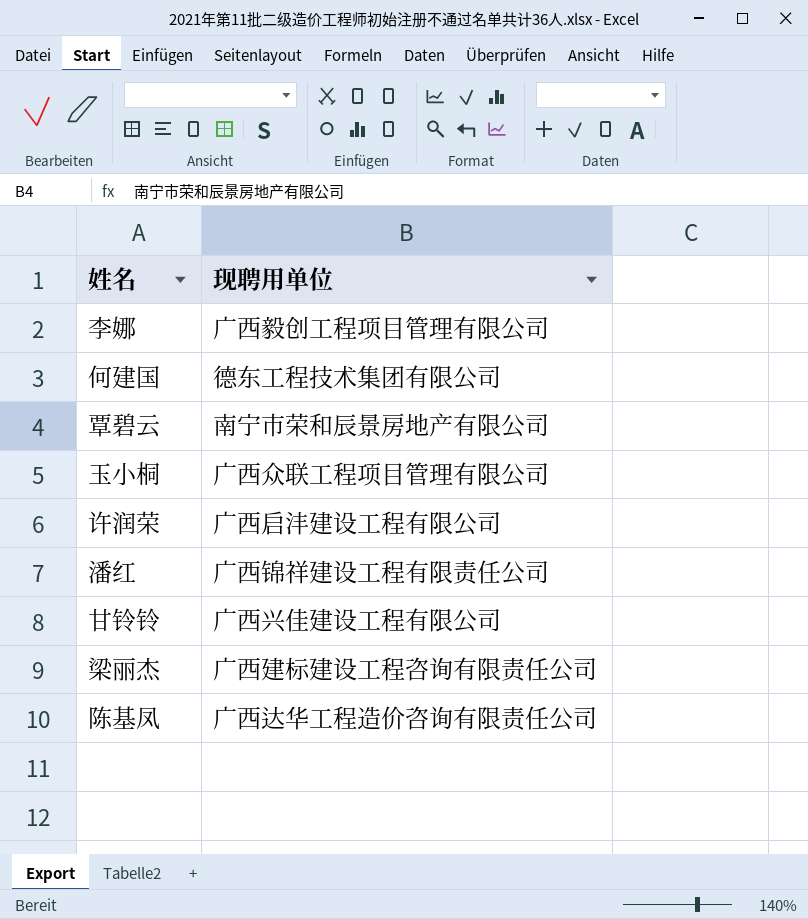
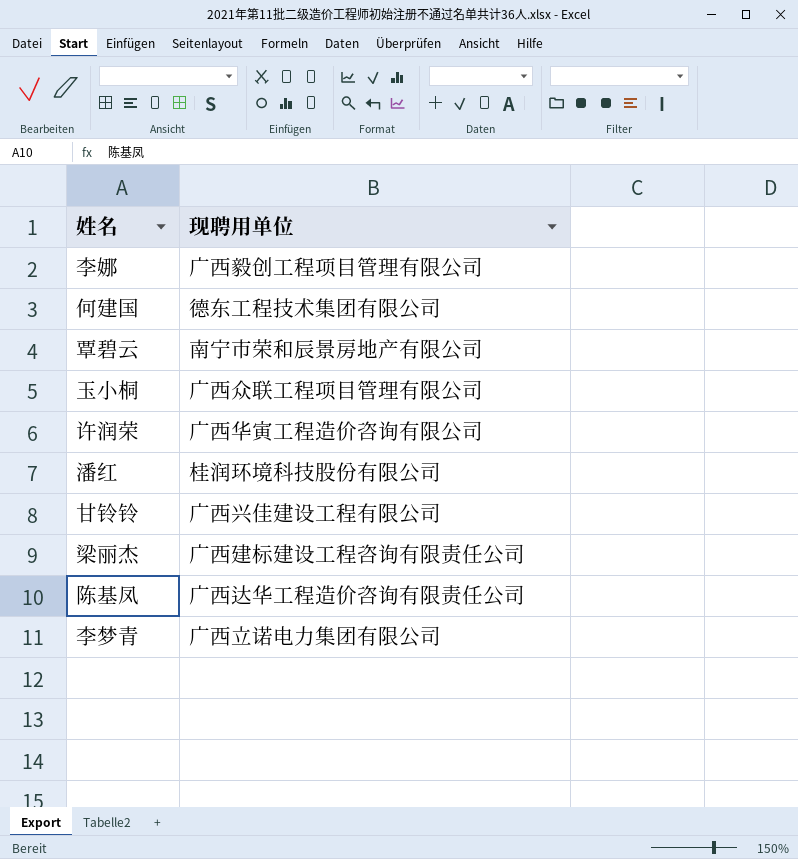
许润荣 | 现聘用单位: 广西启沣建设工程有限公司 -> 广西华寅工程造价咨询有限公司
潘红 | 现聘用单位: 广西锦祥建设工程有限责任公司 -> 桂润环境科技股份有限公司
row 李梦青: none -> 广西立诺电力集团有限公司

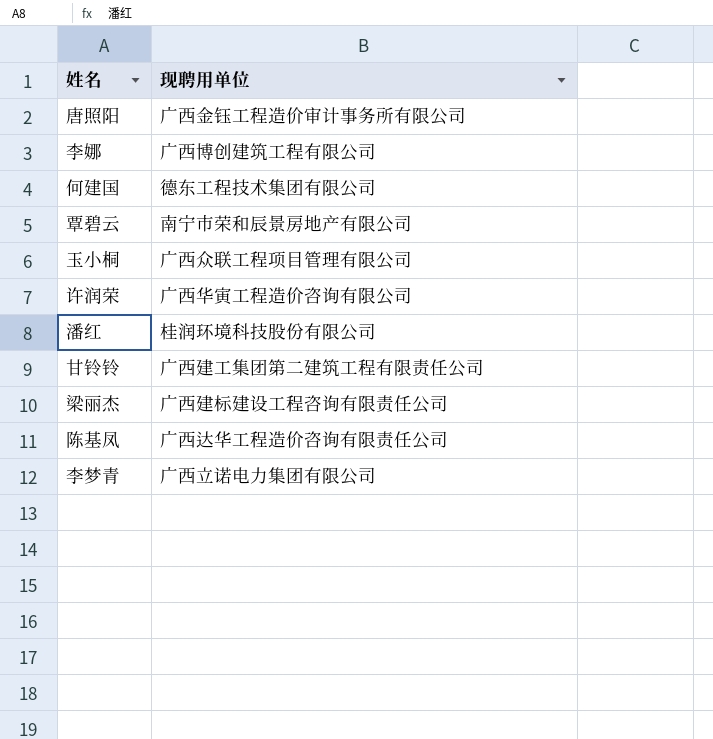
row 唐照阳: none -> 广西金钰工程造价审计事务所有限公司
李娜 | 现聘用单位: 广西毅创工程项目管理有限公司 -> 广西博创建筑工程有限公司
甘铃铃 | 现聘用单位: 广西兴佳建设工程有限公司 -> 广西建工集团第二建筑工程有限责任公司

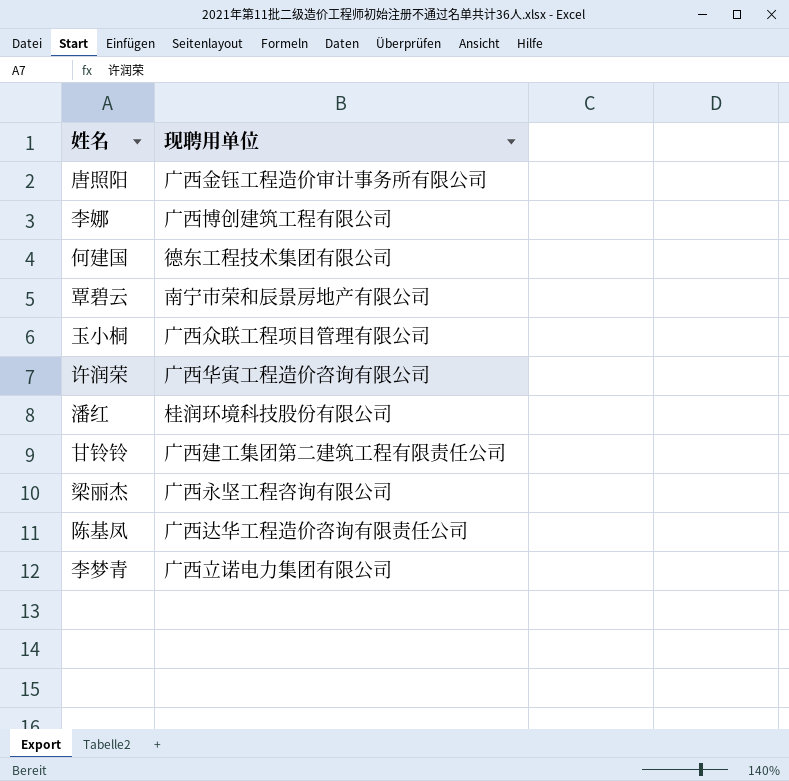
梁丽杰 | 现聘用单位: 广西建标建设工程咨询有限责任公司 -> 广西永坚工程咨询有限公司

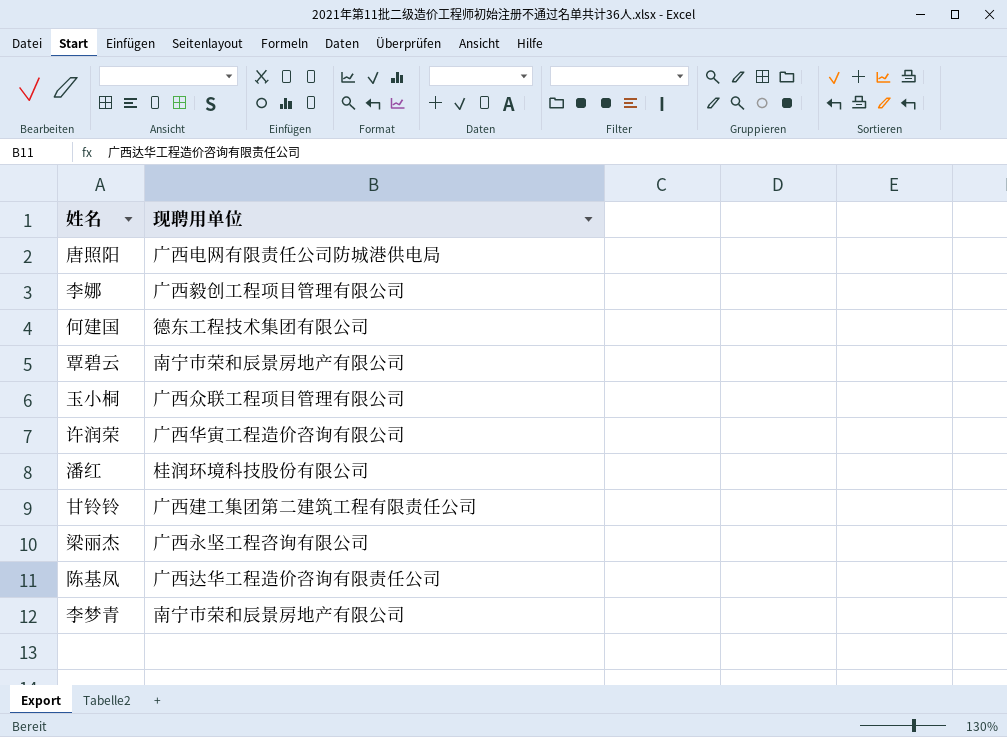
唐照阳 | 现聘用单位: 广西金钰工程造价审计事务所有限公司 -> 广西电网有限责任公司防城港供电局
李娜 | 现聘用单位: 广西博创建筑工程有限公司 -> 广西毅创工程项目管理有限公司
李梦青 | 现聘用单位: 广西立诺电力集团有限公司 -> 南宁市荣和辰景房地产有限公司

